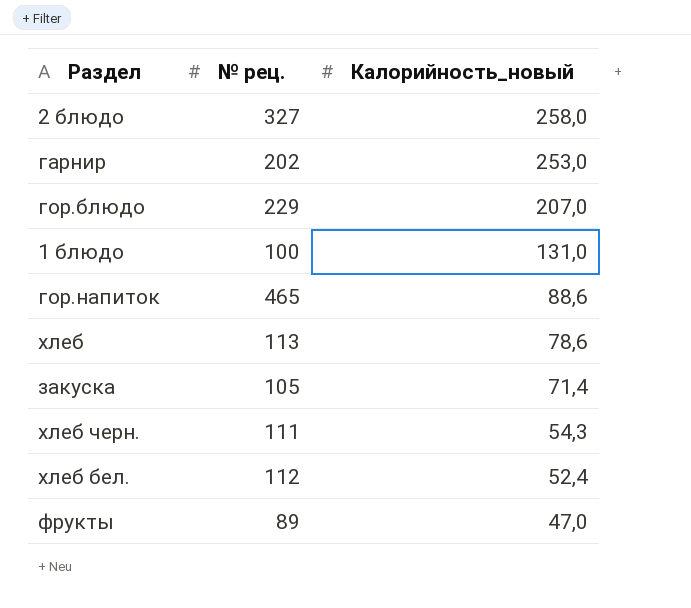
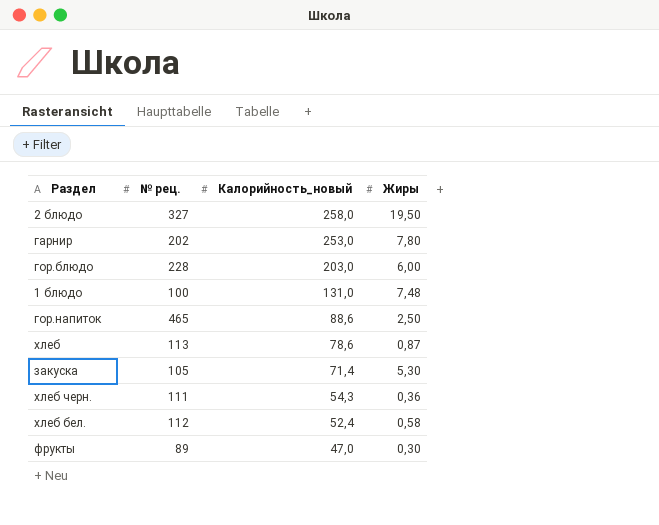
column Жиры | position: none -> 4
гор.блюдо | № рец.: 229 -> 228
гор.блюдо | Калорийность_новый: 207,0 -> 203,0

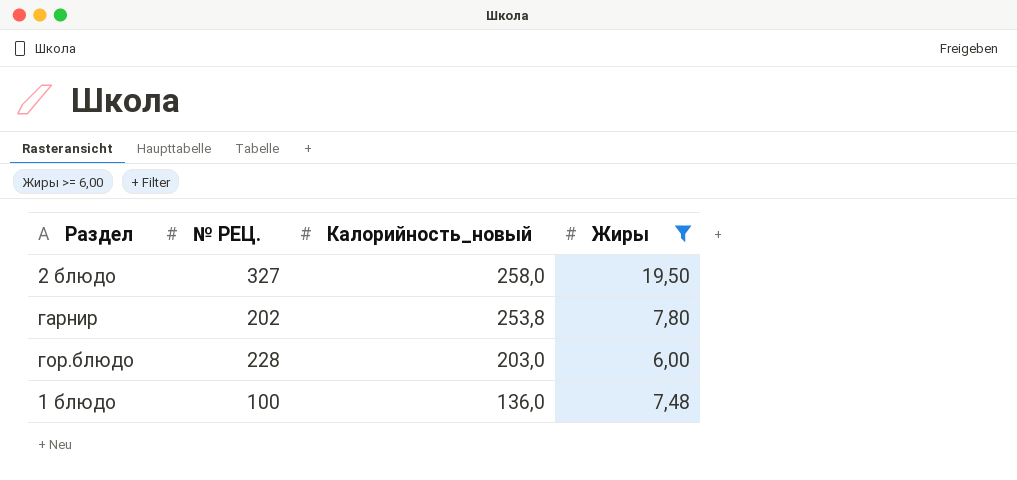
filter: none -> Жиры >= 6,00
column name: № рец. -> № РЕЦ.
гарнир | Калорийность_новый: 253,0 -> 253,8
1 блюдо | Калорийность_новый: 131,0 -> 136,0

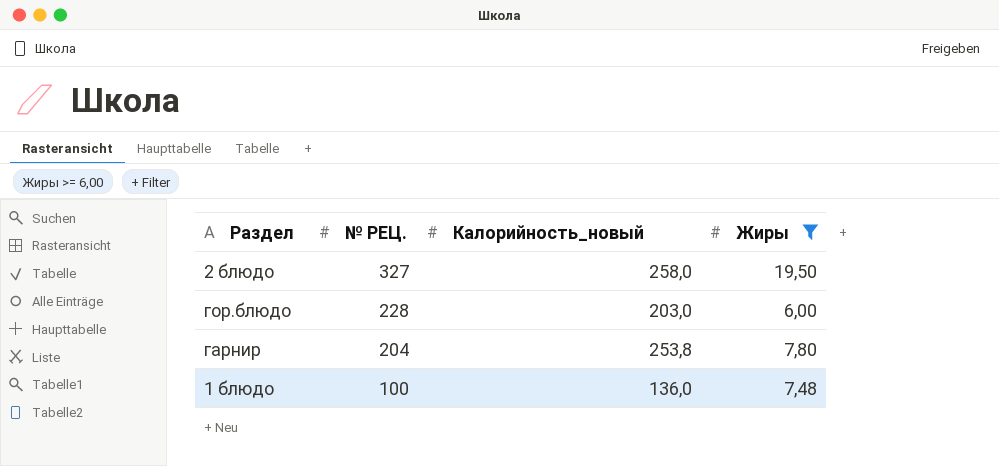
row order: Калорийность_новый descending -> № РЕЦ. descending
гарнир | № РЕЦ.: 202 -> 204

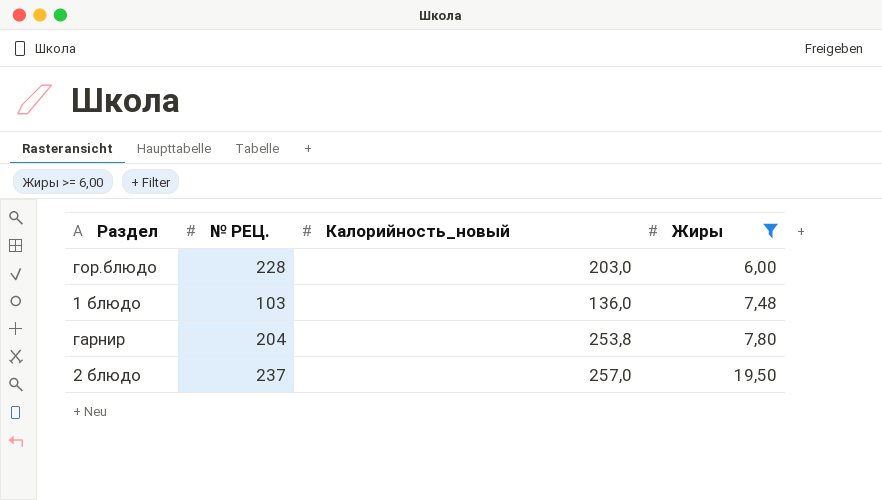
row order: № РЕЦ. descending -> Жиры ascending
1 блюдо | № РЕЦ.: 100 -> 103
2 блюдо | № РЕЦ.: 327 -> 237
2 блюдо | Калорийность_новый: 258,0 -> 257,0

